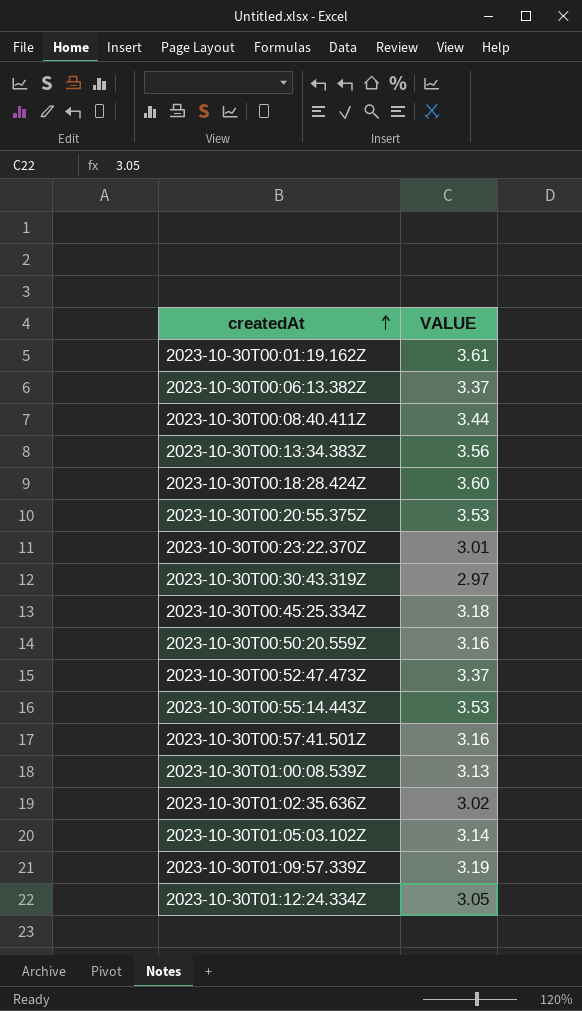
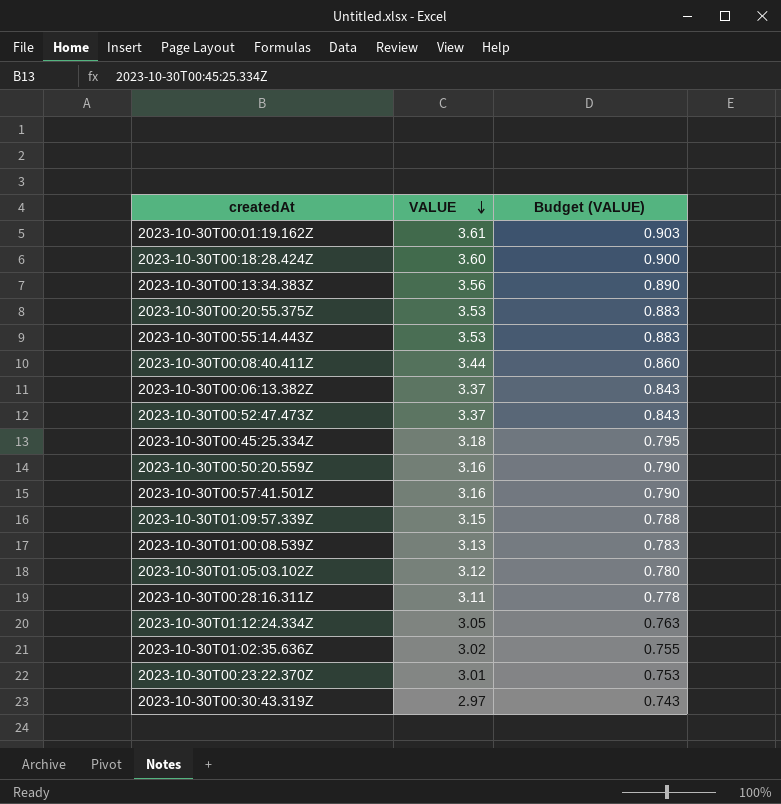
row order: createdAt ascending -> VALUE descending
column Budget (VALUE) | formula: none -> [VALUE] * 0.25
2023-10-30T01:09:57.339Z | VALUE: 3.19 -> 3.15
2023-10-30T01:05:03.102Z | VALUE: 3.14 -> 3.12
row 2023-10-30T00:28:16.311Z: none -> 3.11 | 0.778

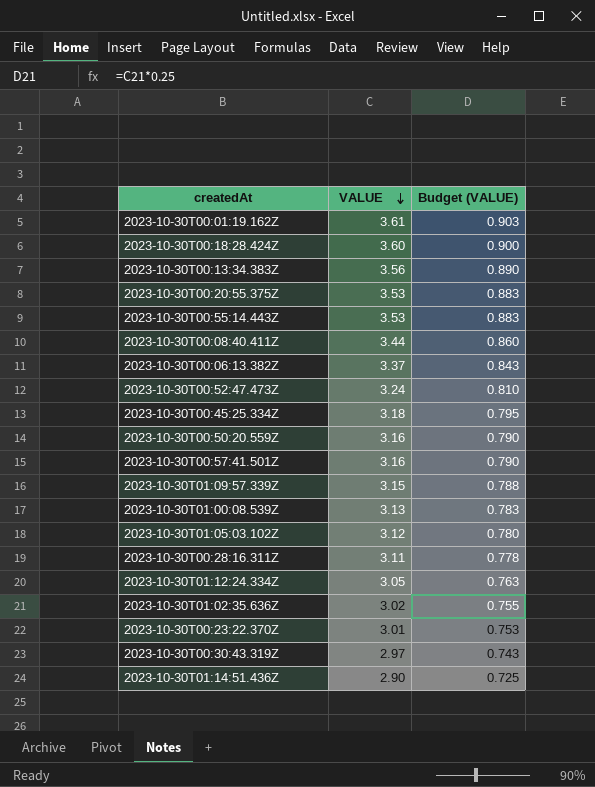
2023-10-30T00:52:47.473Z | VALUE: 3.37 -> 3.24
2023-10-30T00:52:47.473Z | Budget (VALUE): 0.843 -> 0.810
row 2023-10-30T01:14:51.436Z: none -> 2.90 | 0.725

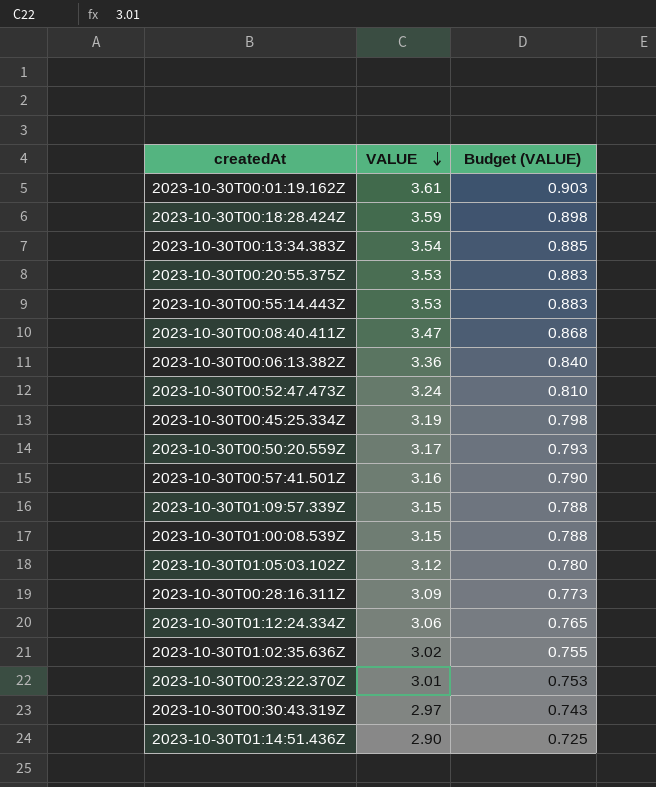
2023-10-30T00:18:28.424Z | VALUE: 3.60 -> 3.59
2023-10-30T00:18:28.424Z | Budget (VALUE): 0.900 -> 0.898
2023-10-30T00:13:34.383Z | VALUE: 3.56 -> 3.54
2023-10-30T00:13:34.383Z | Budget (VALUE): 0.890 -> 0.885
2023-10-30T00:08:40.411Z | VALUE: 3.44 -> 3.47
2023-10-30T00:08:40.411Z | Budget (VALUE): 0.860 -> 0.868
2023-10-30T00:06:13.382Z | VALUE: 3.37 -> 3.36
2023-10-30T00:06:13.382Z | Budget (VALUE): 0.843 -> 0.840
2023-10-30T00:45:25.334Z | VALUE: 3.18 -> 3.19
2023-10-30T00:45:25.334Z | Budget (VALUE): 0.795 -> 0.798
2023-10-30T00:50:20.559Z | VALUE: 3.16 -> 3.17
2023-10-30T00:50:20.559Z | Budget (VALUE): 0.790 -> 0.793
2023-10-30T01:00:08.539Z | VALUE: 3.13 -> 3.15
2023-10-30T01:00:08.539Z | Budget (VALUE): 0.783 -> 0.788
2023-10-30T00:28:16.311Z | VALUE: 3.11 -> 3.09
2023-10-30T00:28:16.311Z | Budget (VALUE): 0.778 -> 0.773
2023-10-30T01:12:24.334Z | VALUE: 3.05 -> 3.06
2023-10-30T01:12:24.334Z | Budget (VALUE): 0.763 -> 0.765

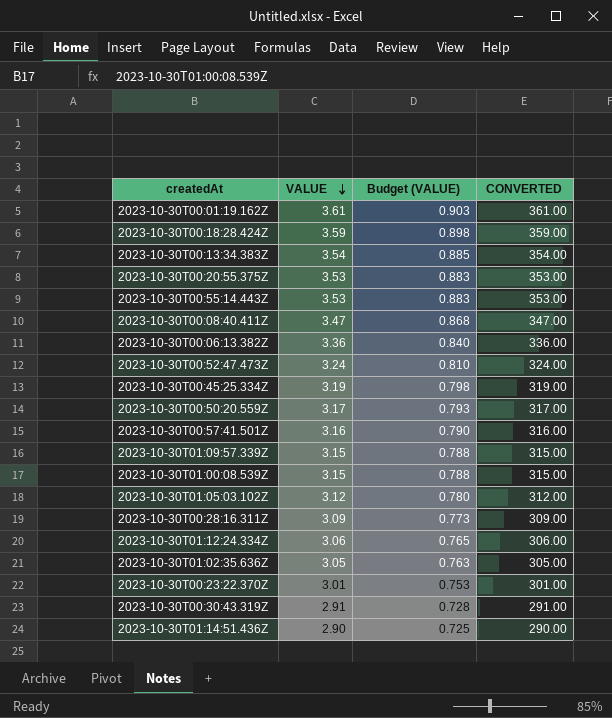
column CONVERTED | formula: none -> [VALUE] * 100
2023-10-30T01:02:35.636Z | VALUE: 3.02 -> 3.05
2023-10-30T01:02:35.636Z | Budget (VALUE): 0.755 -> 0.763
2023-10-30T00:30:43.319Z | VALUE: 2.97 -> 2.91
2023-10-30T00:30:43.319Z | Budget (VALUE): 0.743 -> 0.728

